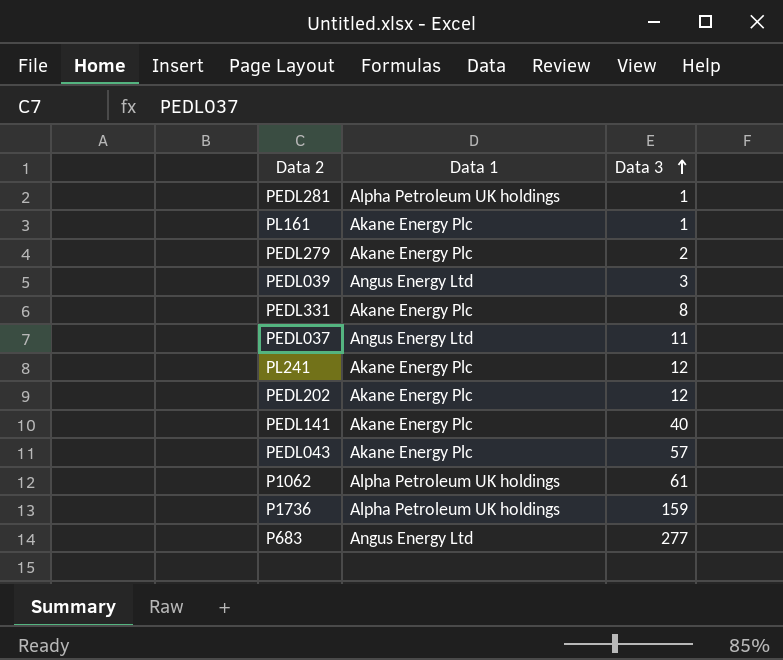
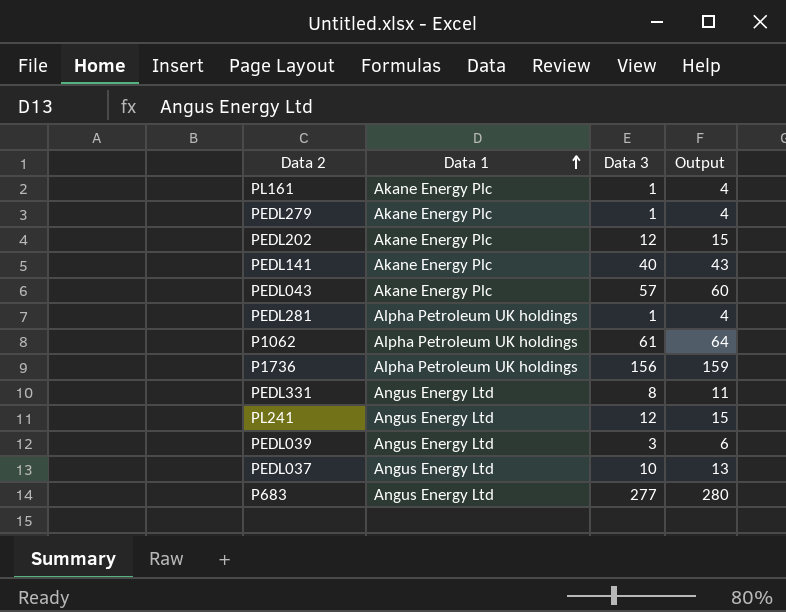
row order: Data 3 ascending -> Data 1 ascending
column Output | formula: none -> [Data 3] + 3
PEDL279 | Data 3: 2 -> 1
P1736 | Data 3: 159 -> 156
PEDL331 | Data 1: Akane Energy Plc -> Angus Energy Ltd
PL241 | Data 1: Akane Energy Plc -> Angus Energy Ltd
PEDL037 | Data 3: 11 -> 10

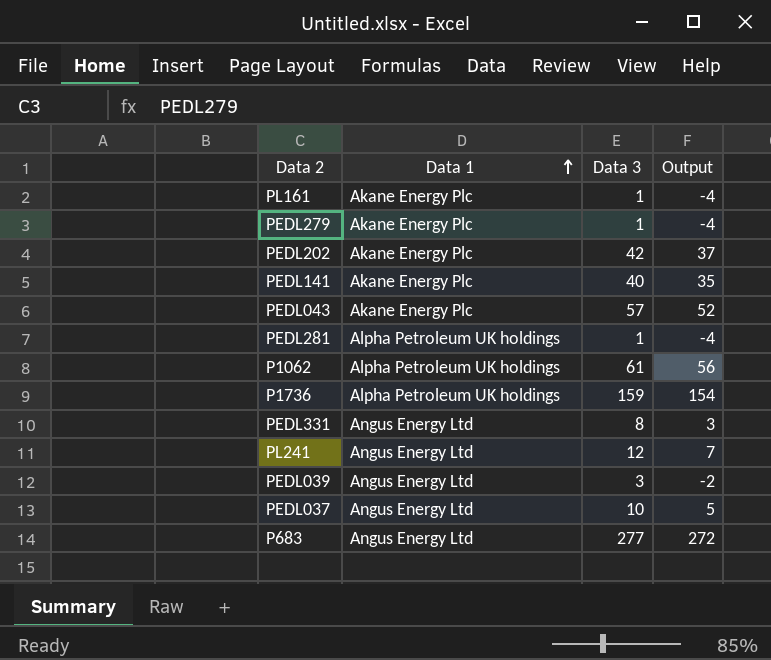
column Output | formula: [Data 3] + 3 -> [Data 3] - 5
PEDL202 | Data 3: 12 -> 42
P1736 | Data 3: 156 -> 159

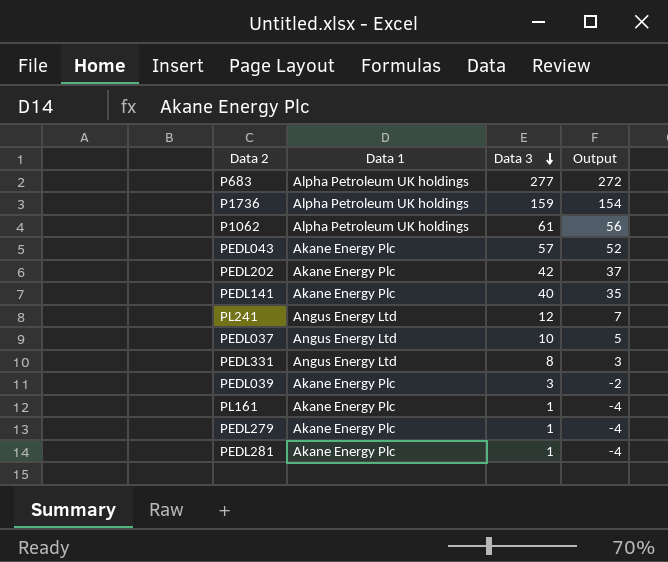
row order: Data 1 ascending -> Data 3 descending
P683 | Data 1: Angus Energy Ltd -> Alpha Petroleum UK holdings
PEDL039 | Data 1: Angus Energy Ltd -> Akane Energy Plc
PEDL281 | Data 1: Alpha Petroleum UK holdings -> Akane Energy Plc

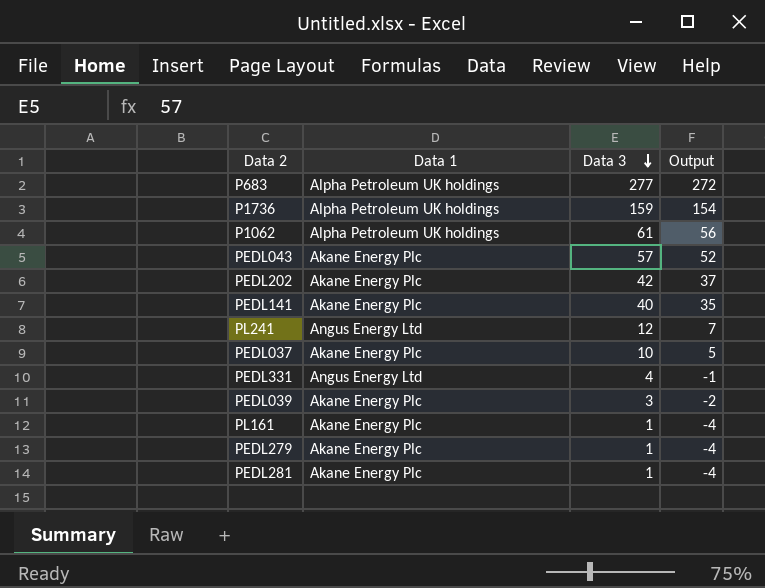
PEDL037 | Data 1: Angus Energy Ltd -> Akane Energy Plc
PEDL331 | Data 3: 8 -> 4
PEDL331 | Output: 3 -> -1

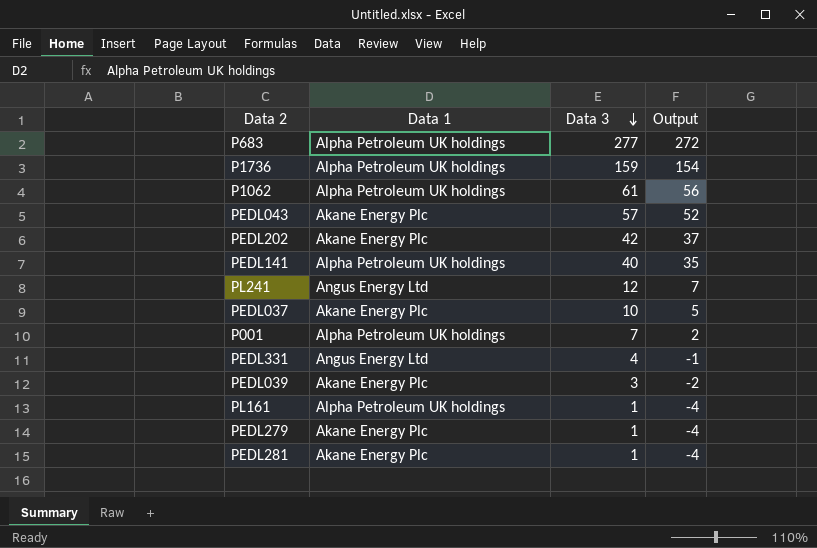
PEDL141 | Data 1: Akane Energy Plc -> Alpha Petroleum UK holdings
row P001: none -> Alpha Petroleum UK holdings | 7 | 2
PL161 | Data 1: Akane Energy Plc -> Alpha Petroleum UK holdings

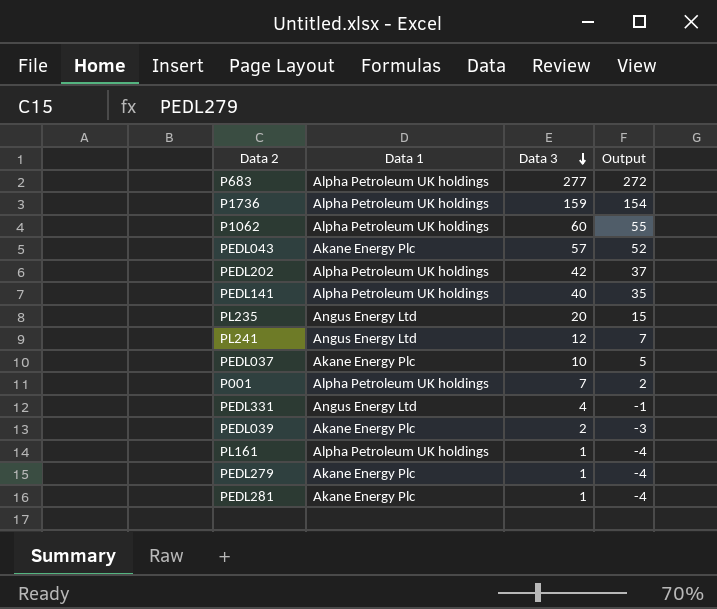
P1062 | Data 3: 61 -> 60
P1062 | Output: 56 -> 55
PEDL202 | Data 1: Akane Energy Plc -> Alpha Petroleum UK holdings
row PL235: none -> Angus Energy Ltd | 20 | 15
PEDL039 | Data 3: 3 -> 2
PEDL039 | Output: -2 -> -3

